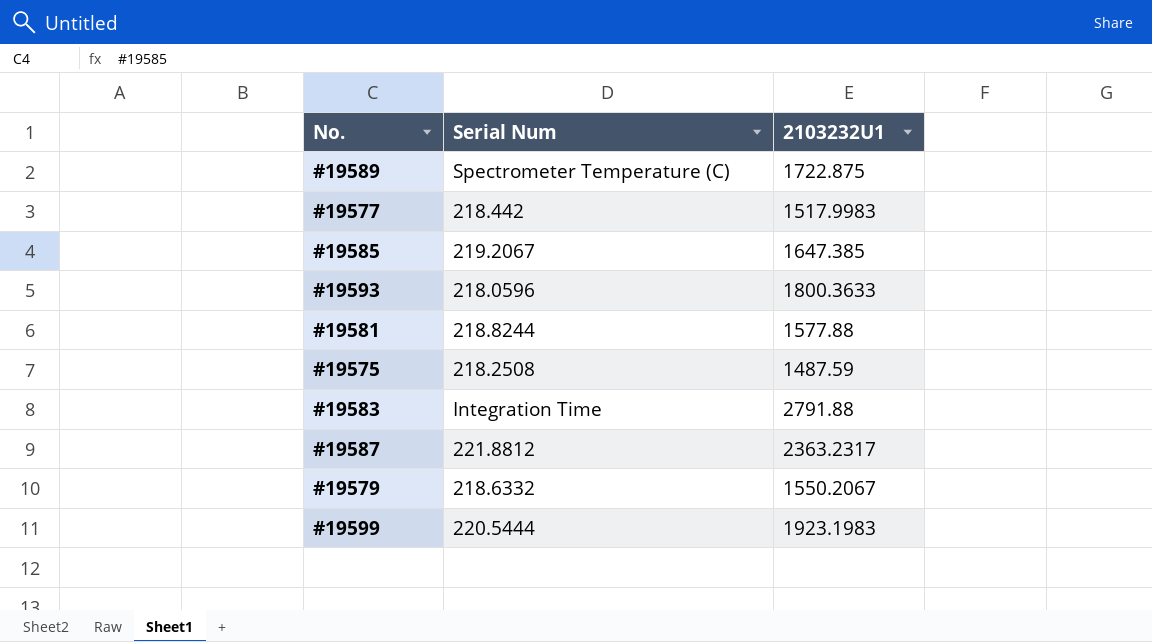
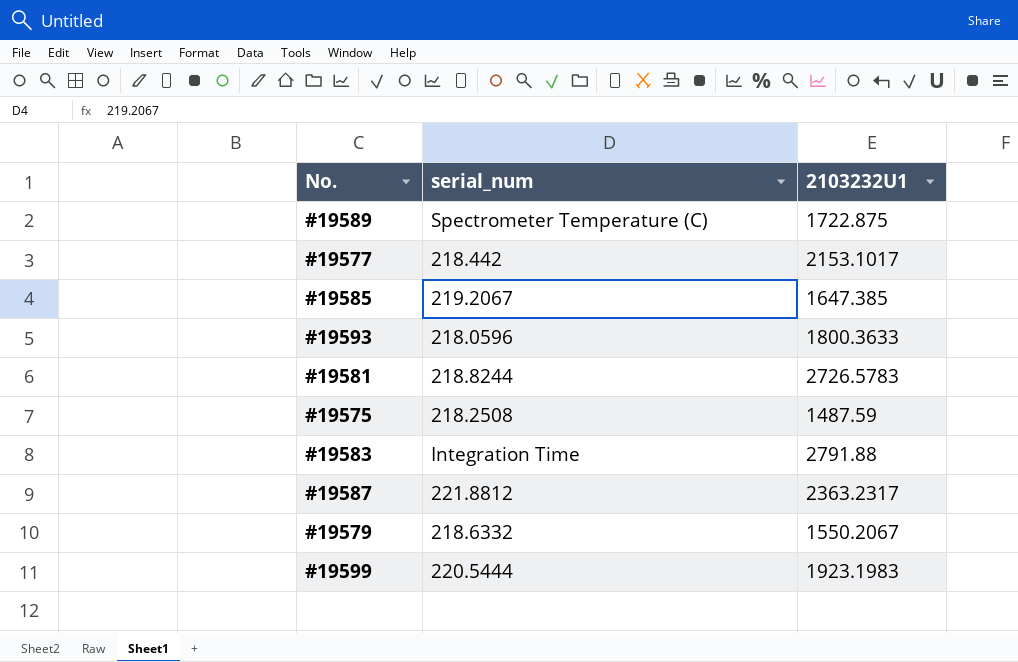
column name: Serial Num -> serial_num
#19577 | 2103232U1: 1517.9983 -> 2153.1017
#19581 | 2103232U1: 1577.88 -> 2726.5783

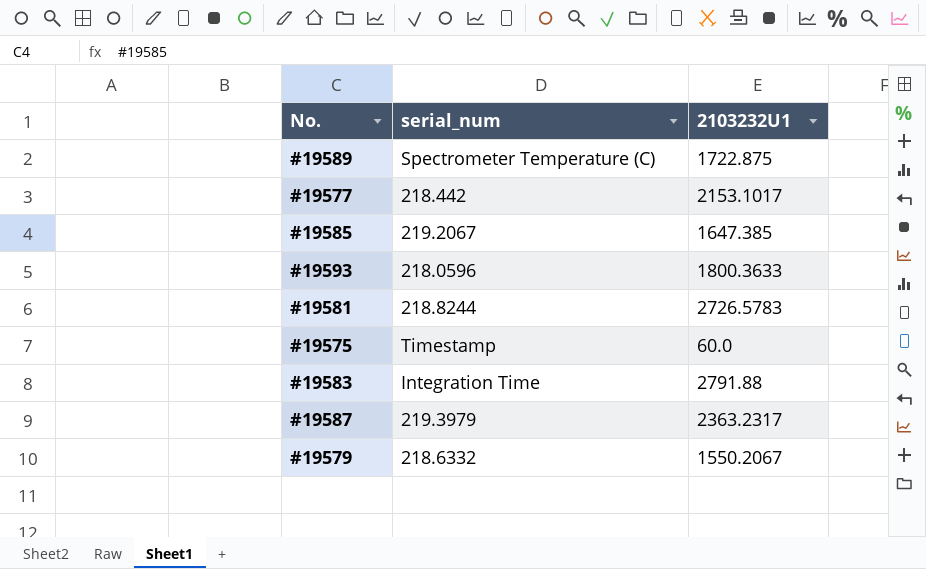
row #19599: 220.5444 | 1923.1983 -> none
#19575 | serial_num: 218.2508 -> Timestamp
#19575 | 2103232U1: 1487.59 -> 60.0
#19587 | serial_num: 221.8812 -> 219.3979

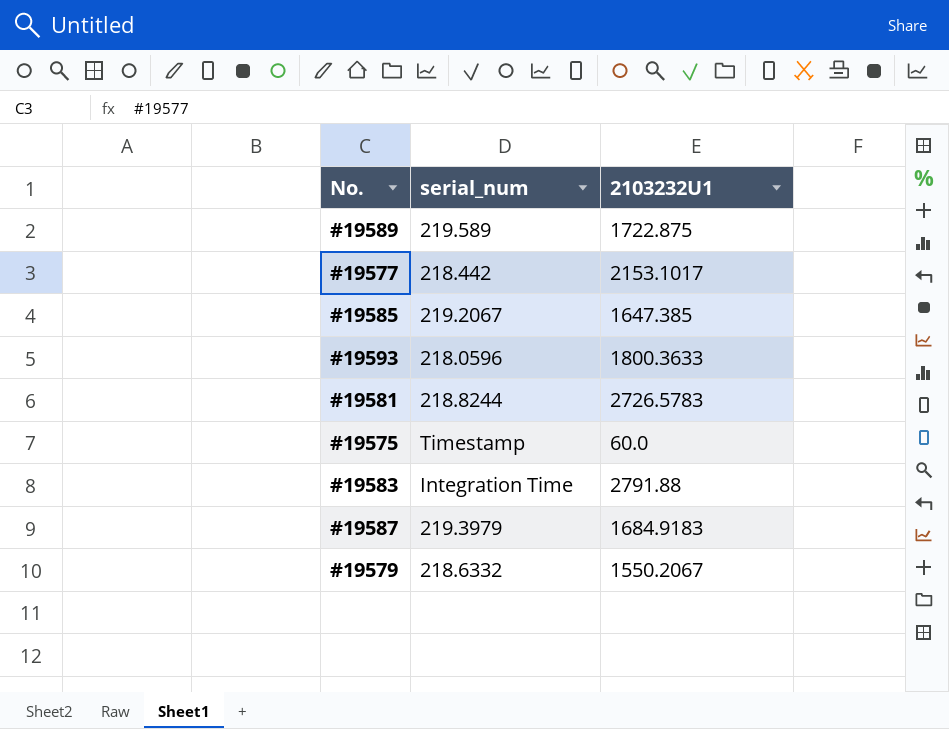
#19589 | serial_num: Spectrometer Temperature (C) -> 219.589
#19587 | 2103232U1: 2363.2317 -> 1684.9183

